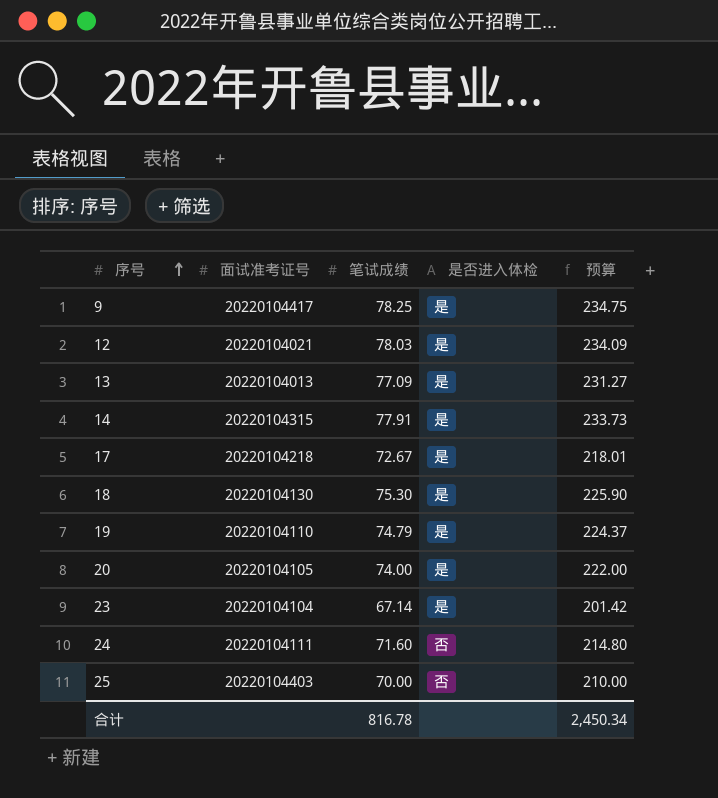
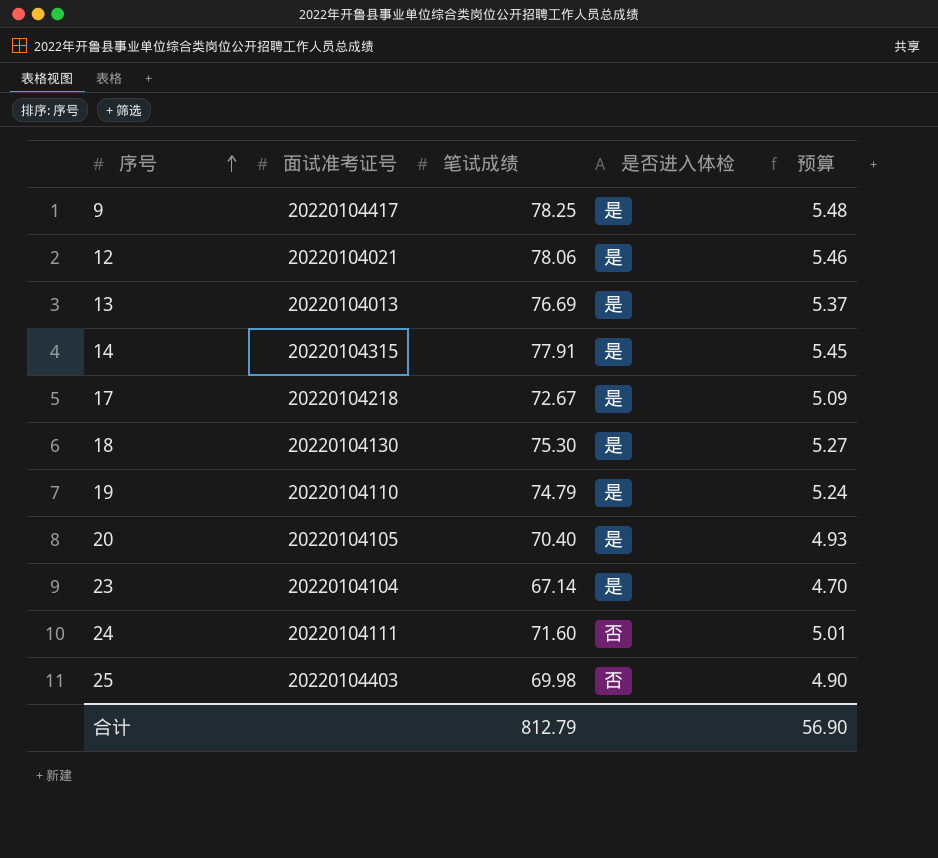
column 预算 | formula: [笔试成绩] * 3 -> [笔试成绩] * 0.07
12 | 笔试成绩: 78.03 -> 78.06
13 | 笔试成绩: 77.09 -> 76.69
20 | 笔试成绩: 74.00 -> 70.40
25 | 笔试成绩: 70.00 -> 69.98
合计 | 笔试成绩: 816.78 -> 812.79
合计 | 预算: 2,450.34 -> 56.90

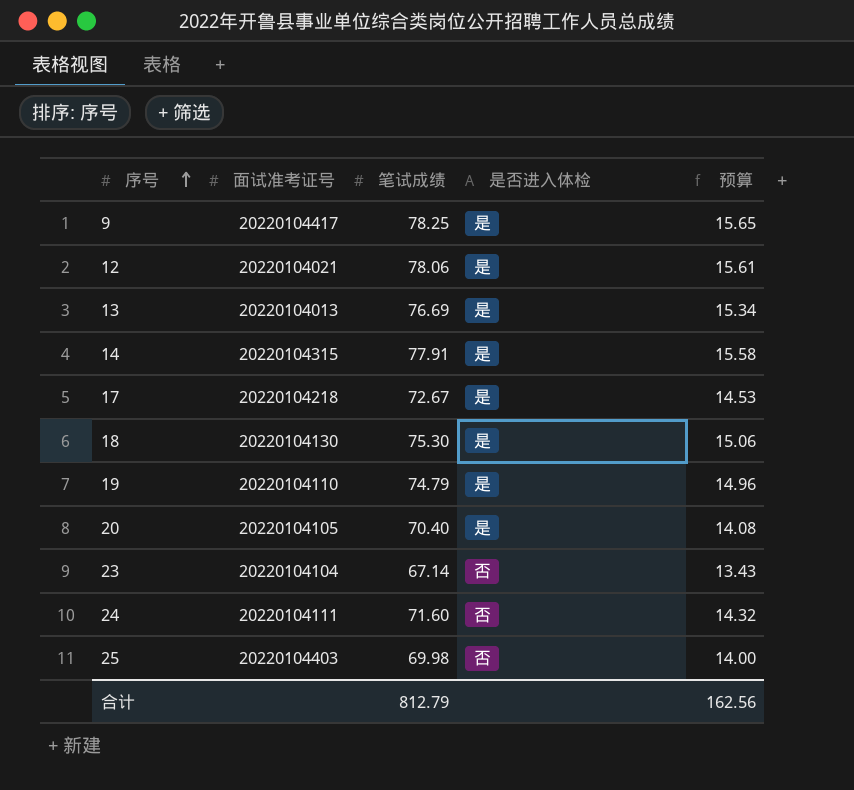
column 预算 | formula: [笔试成绩] * 0.07 -> [笔试成绩] * 0.2
23 | 是否进入体检: 是 -> 否
合计 | 预算: 56.90 -> 162.56

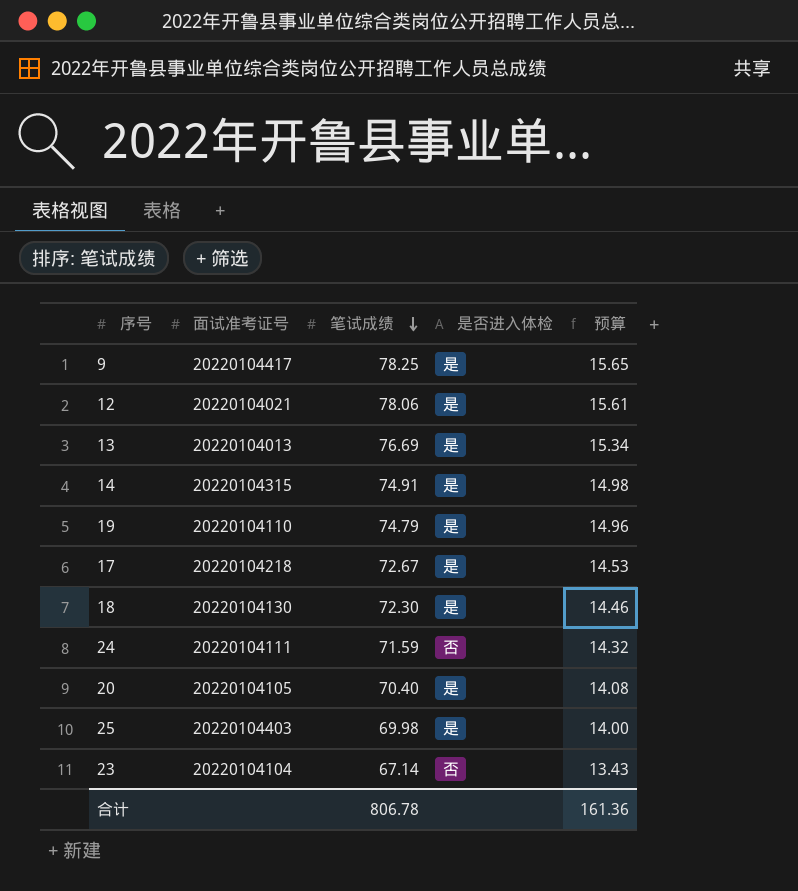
row order: 序号 ascending -> 笔试成绩 descending
14 | 笔试成绩: 77.91 -> 74.91
14 | 预算: 15.58 -> 14.98
18 | 笔试成绩: 75.30 -> 72.30
18 | 预算: 15.06 -> 14.46
24 | 笔试成绩: 71.60 -> 71.59
25 | 是否进入体检: 否 -> 是
合计 | 笔试成绩: 812.79 -> 806.78
合计 | 预算: 162.56 -> 161.36

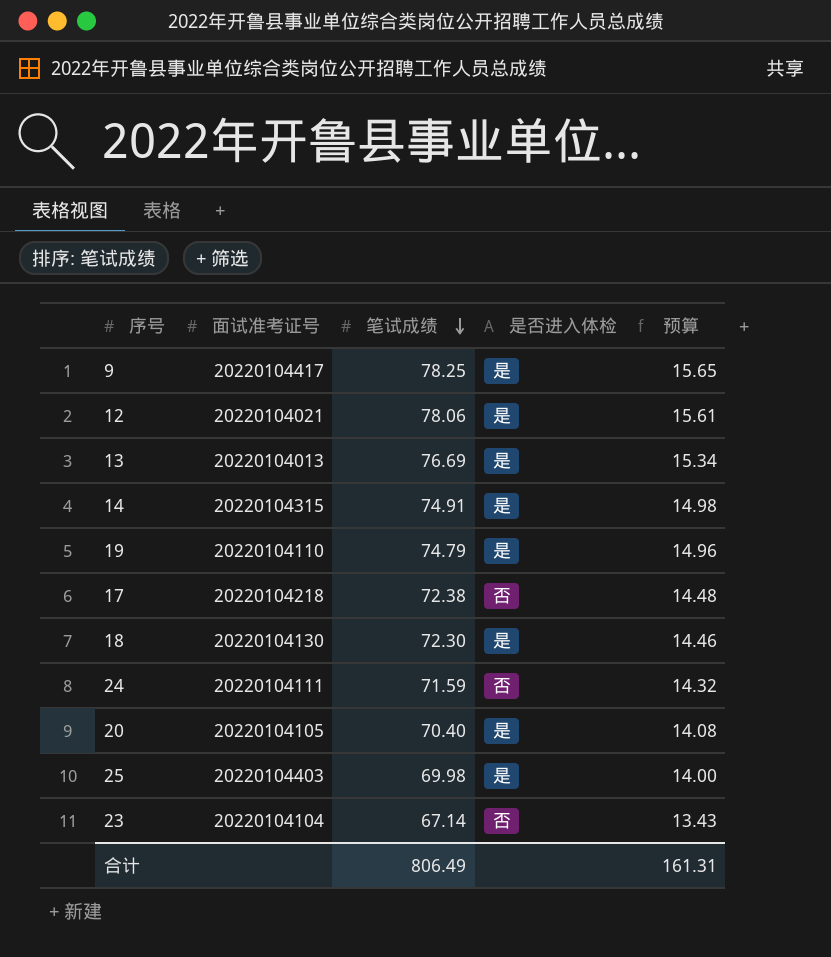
17 | 笔试成绩: 72.67 -> 72.38
17 | 是否进入体检: 是 -> 否
17 | 预算: 14.53 -> 14.48
合计 | 笔试成绩: 806.78 -> 806.49
合计 | 预算: 161.36 -> 161.31

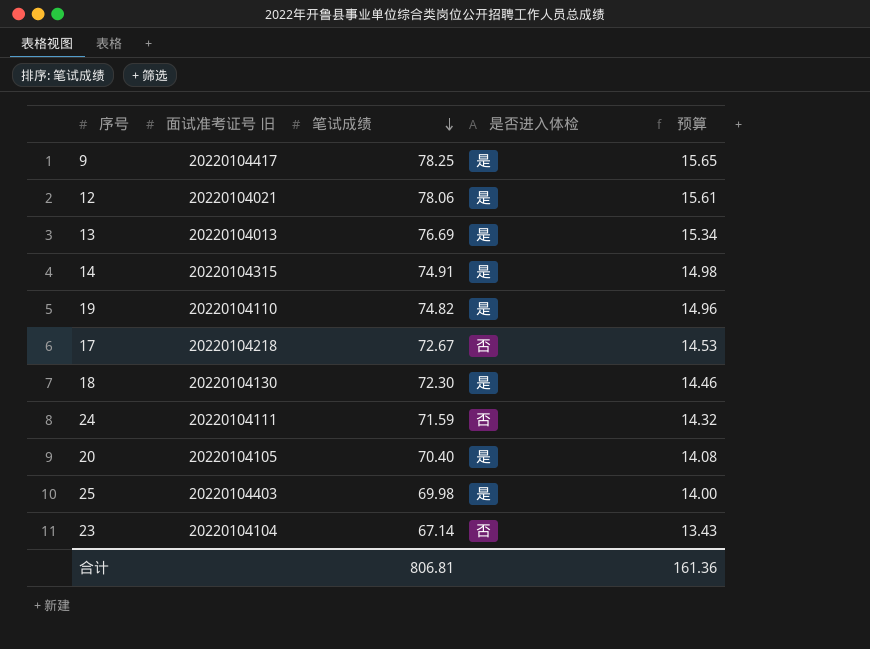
column name: 面试准考证号 -> 面试准考证号 旧
19 | 笔试成绩: 74.79 -> 74.82
17 | 笔试成绩: 72.38 -> 72.67
17 | 预算: 14.48 -> 14.53
合计 | 笔试成绩: 806.49 -> 806.81
合计 | 预算: 161.31 -> 161.36

